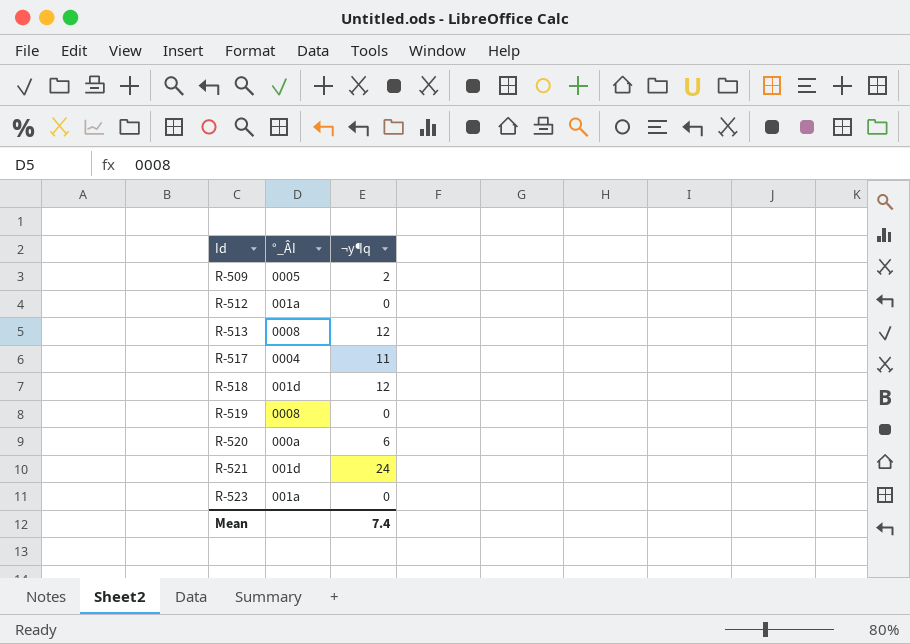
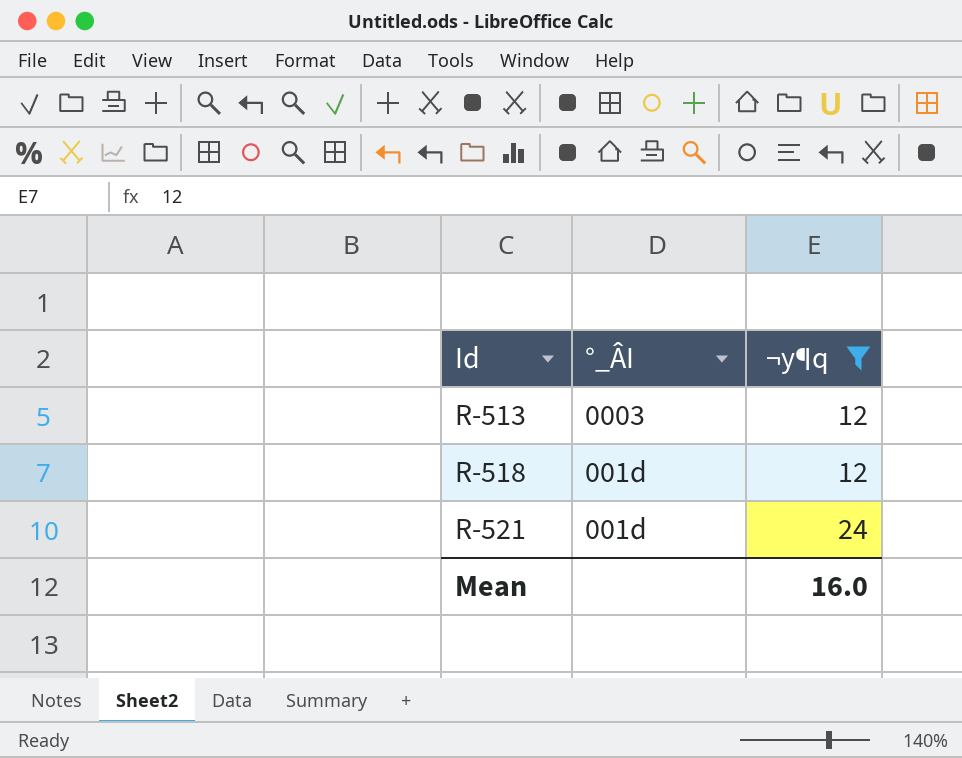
filter: none -> ¬y¶q >= 12
R-513 | °_ÂI: 0008 -> 0003
Mean | ¬y¶q: 7.4 -> 16.0

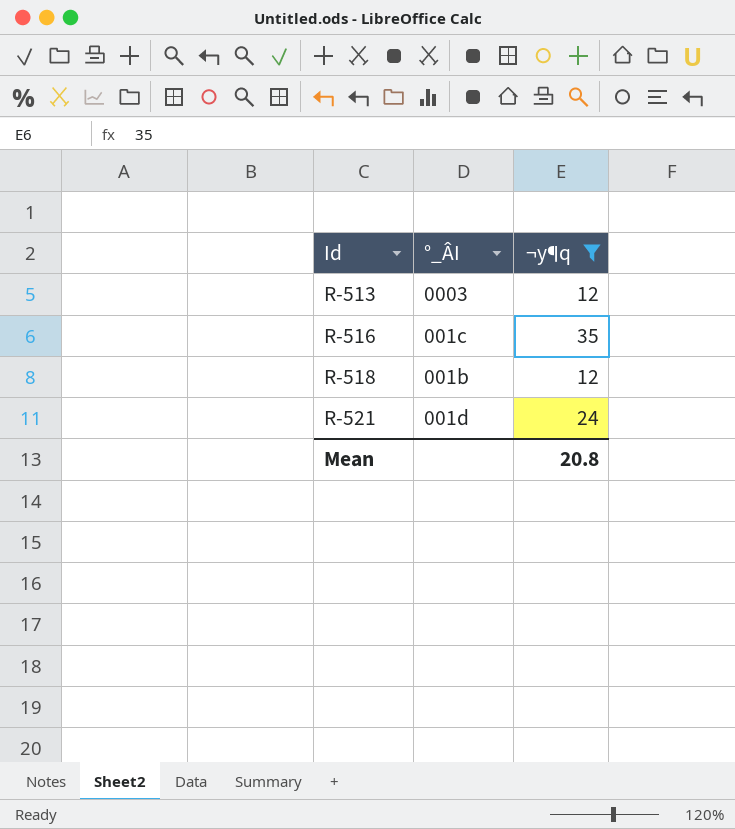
row R-516: none -> 001c | 35
R-518 | °_ÂI: 001d -> 001b
Mean | ¬y¶q: 16.0 -> 20.8

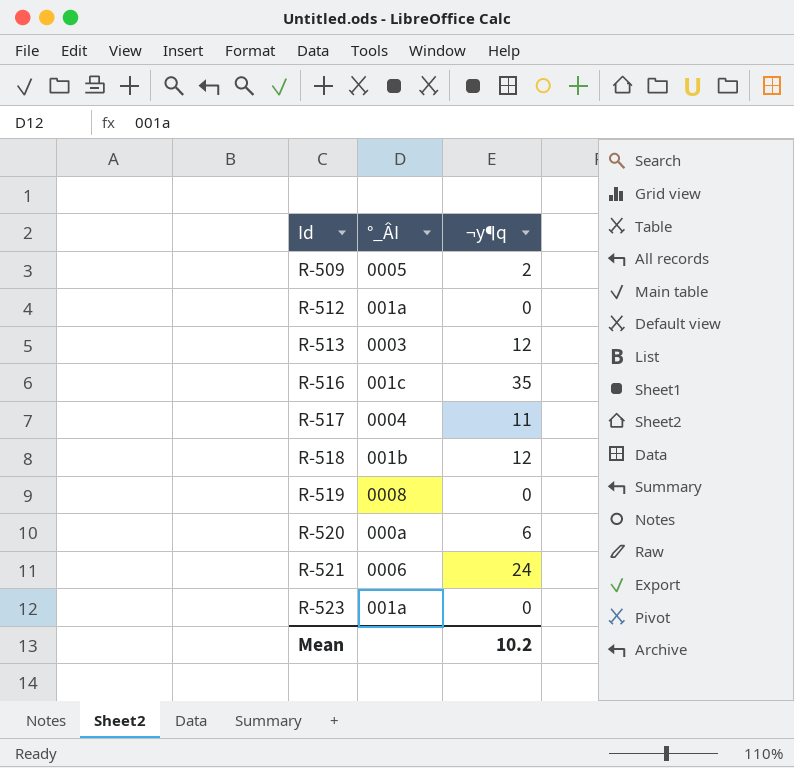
filter: ¬y¶q >= 12 -> none
R-521 | °_ÂI: 001d -> 0006
Mean | ¬y¶q: 20.8 -> 10.2

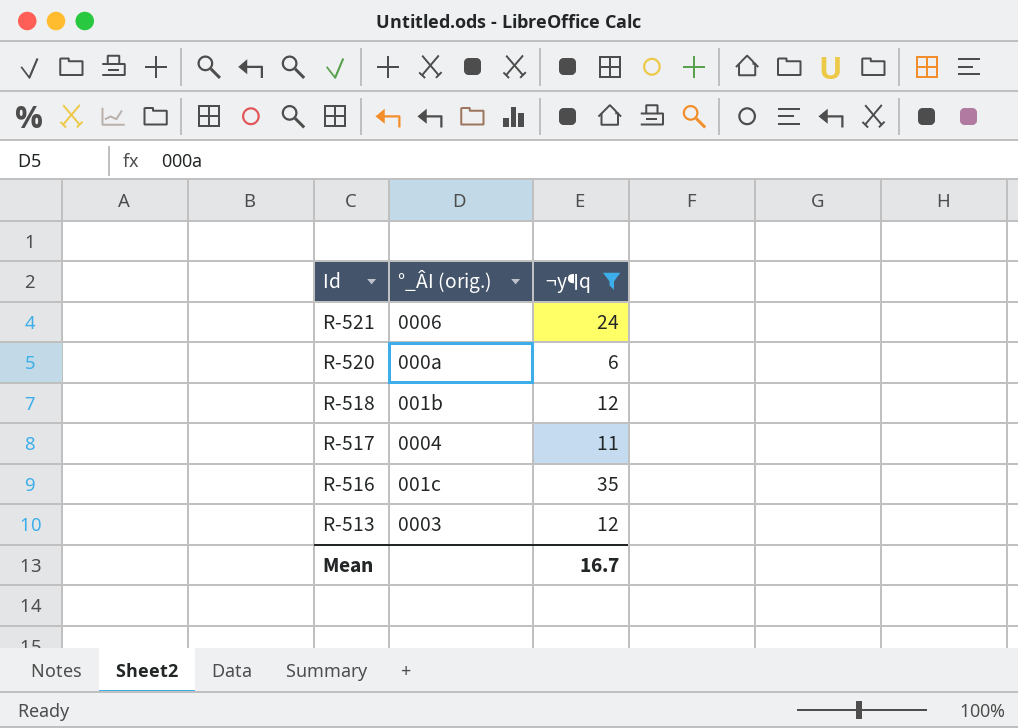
filter: none -> ¬y¶q >= 6
row order: Id ascending -> Id descending
column name: °_ÂI -> °_ÂI (orig.)
Mean | ¬y¶q: 10.2 -> 16.7

